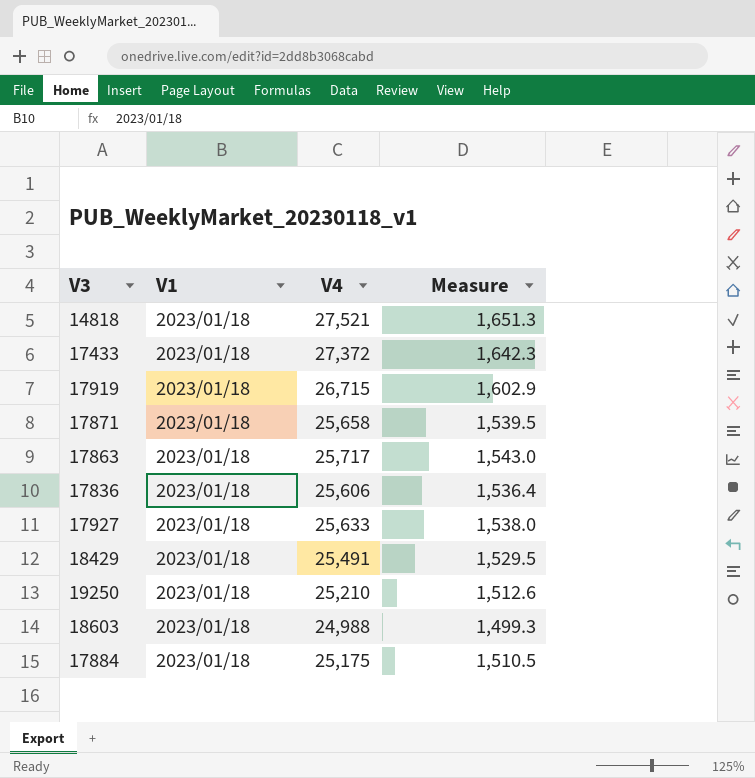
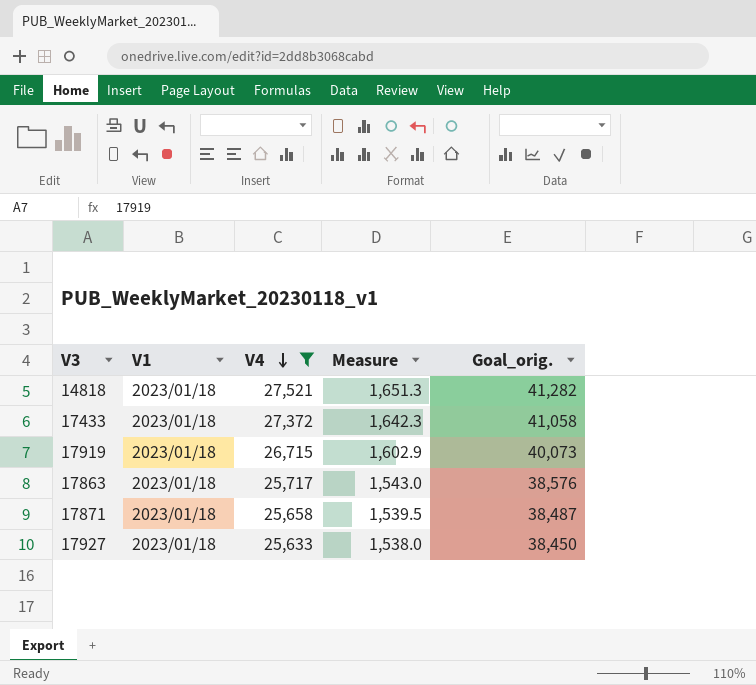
filter: none -> V4 >= 25,633
row order: none -> V4 descending
column Goal_orig. | formula: none -> [V4] * 1.5

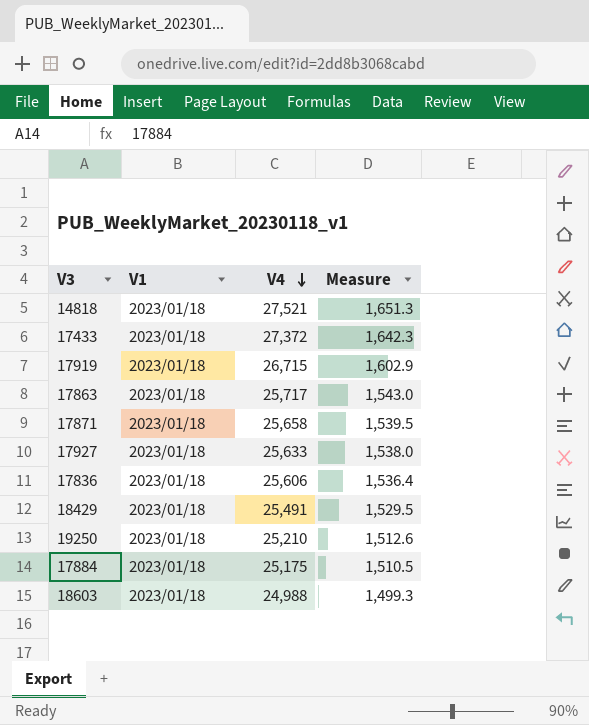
filter: V4 >= 25,633 -> none
column Goal_orig. | formula: [V4] * 1.5 -> none

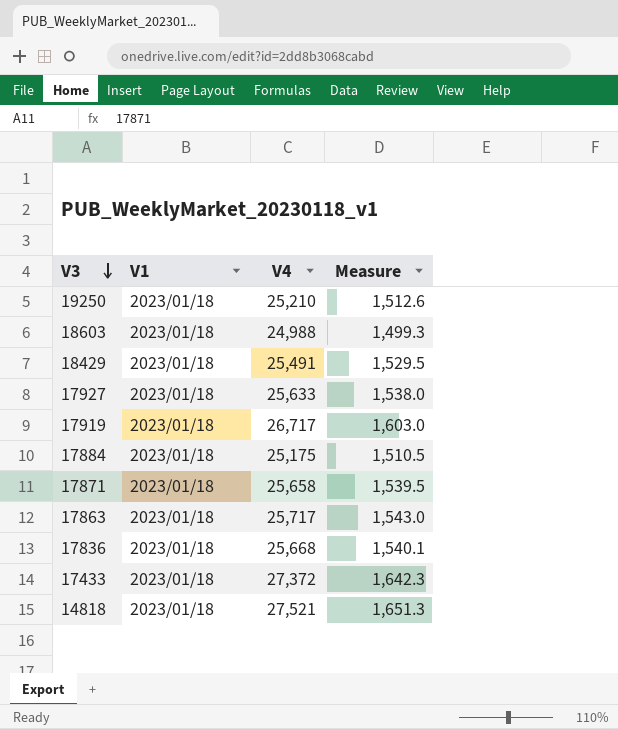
row order: V4 descending -> V3 descending
17919 | V4: 26,715 -> 26,717
17919 | Measure: 1,602.9 -> 1,603.0
17836 | V4: 25,606 -> 25,668
17836 | Measure: 1,536.4 -> 1,540.1

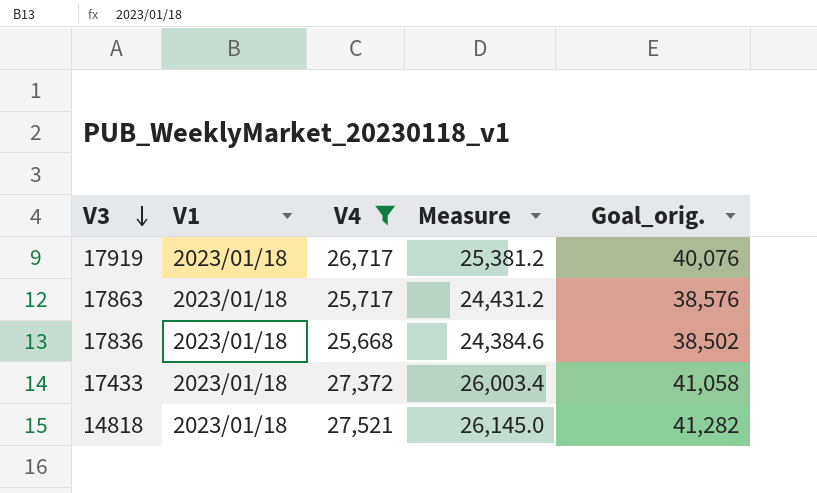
filter: none -> V4 >= 25,668
column Measure | formula: [V4] * 0.06 -> [V4] * 0.95
column Goal_orig. | formula: none -> [V4] * 1.5

